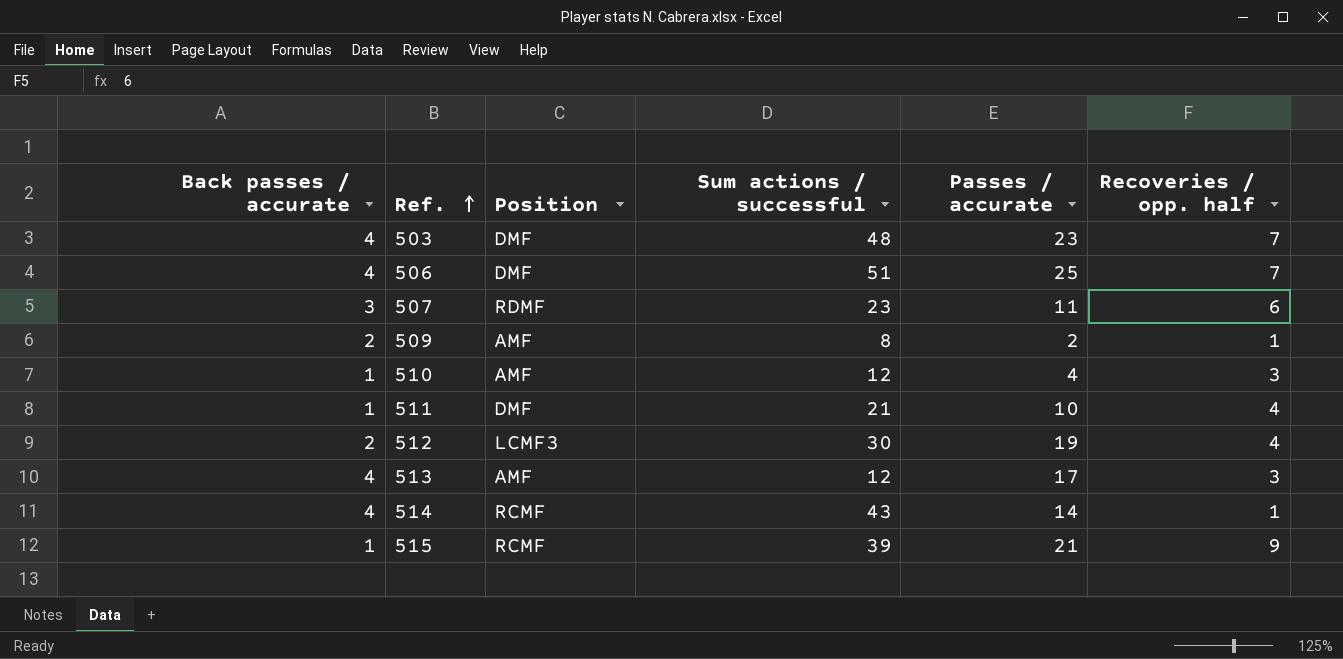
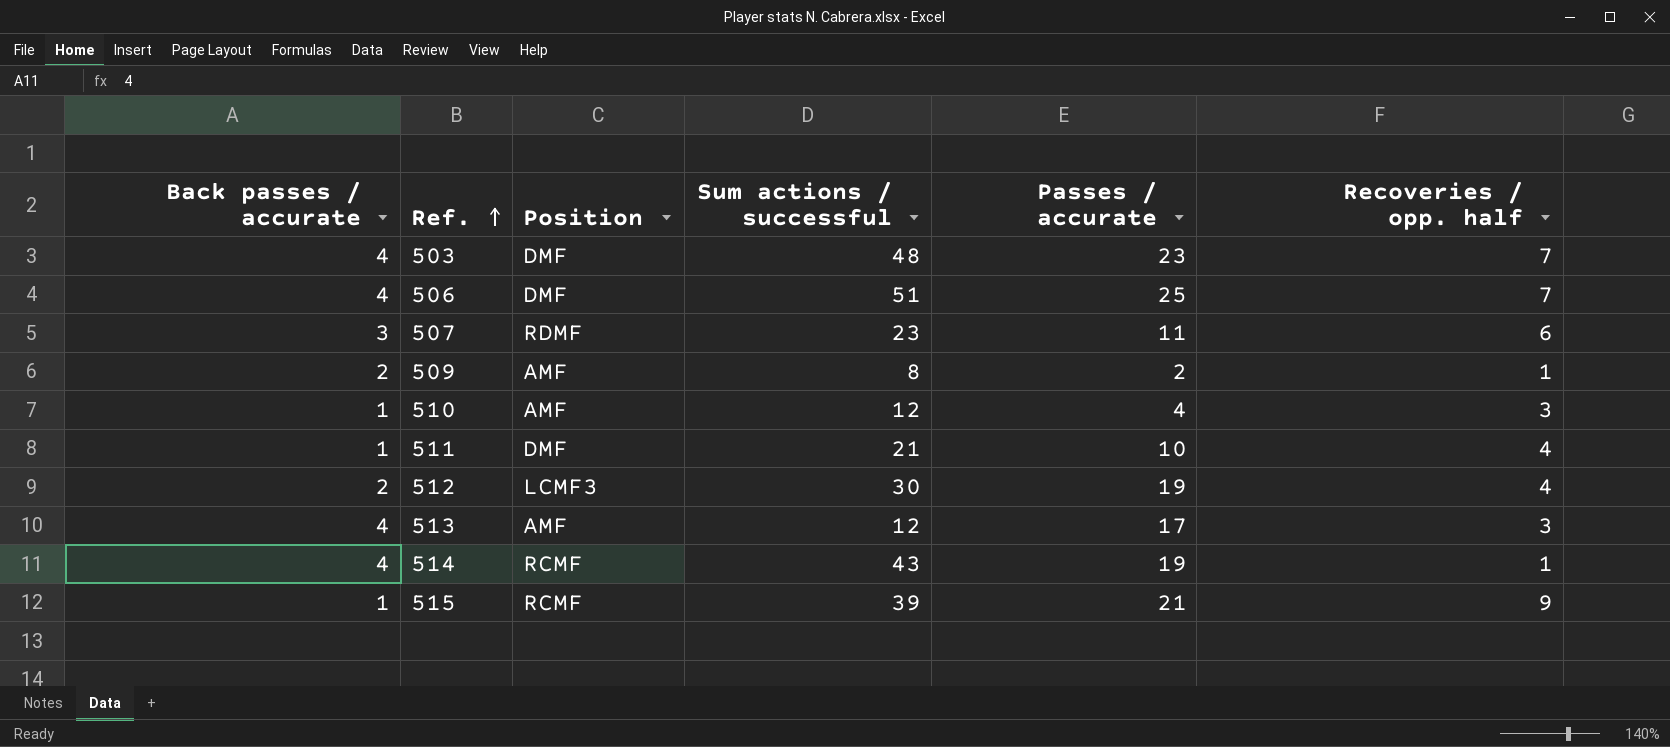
514 | Passes / accurate: 14 -> 19

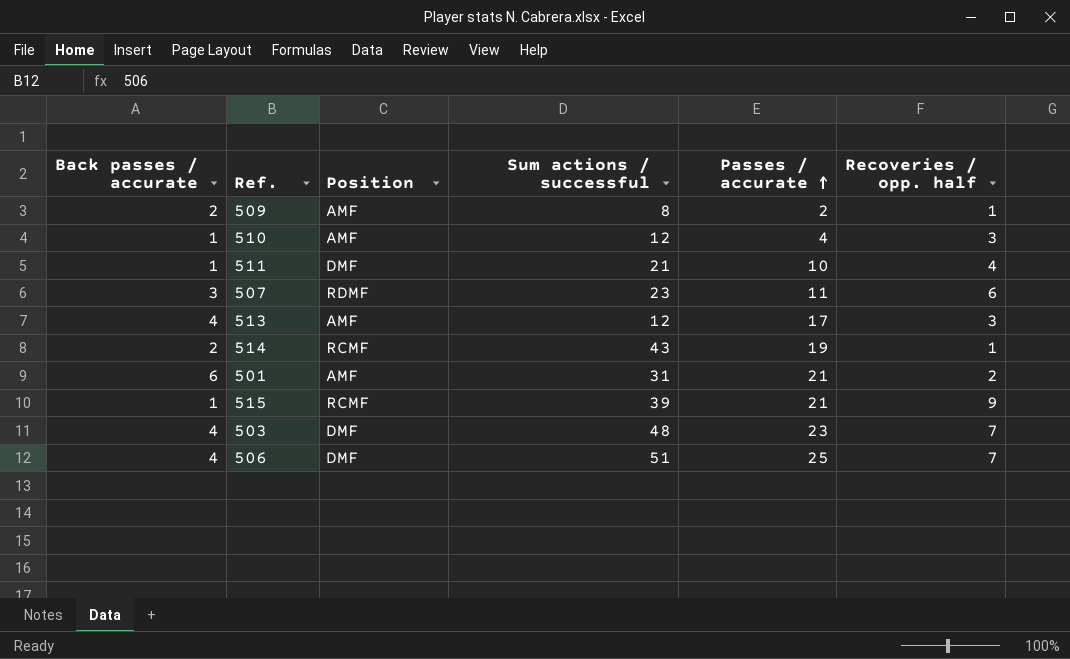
row order: Ref. ascending -> Passes / accurate ascending
row 512: 2 | LCMF3 | 30 | 19 | 4 -> none
514 | Back passes / accurate: 4 -> 2
row 501: none -> 6 | AMF | 31 | 21 | 2

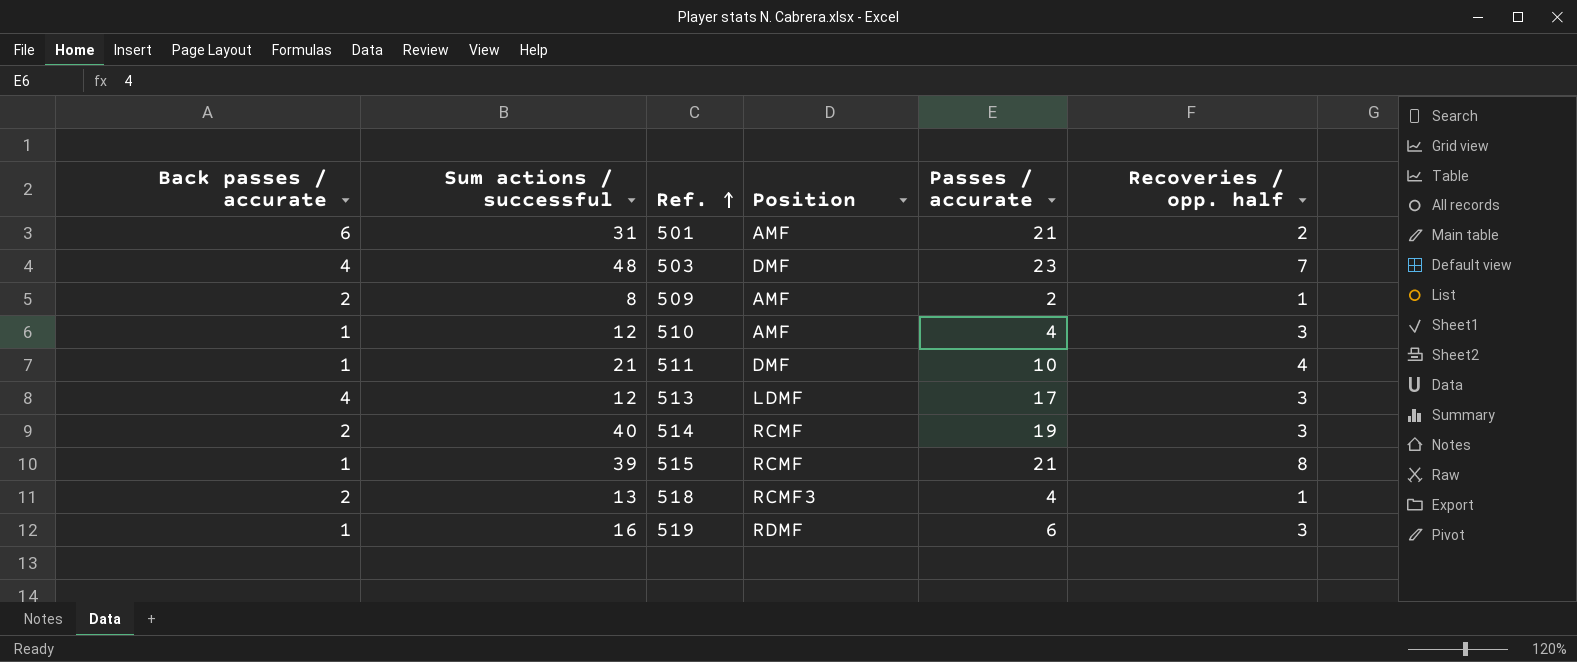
row order: Passes / accurate ascending -> Ref. ascending
column Sum actions / successful | position: 4 -> 2
row 507: 3 | RDMF | 23 | 11 | 6 -> none
row 506: 4 | DMF | 51 | 25 | 7 -> none
513 | Position: AMF -> LDMF
514 | Sum actions / successful: 43 -> 40
514 | Recoveries / opp. half: 1 -> 3
515 | Recoveries / opp. half: 9 -> 8
row 518: none -> 2 | 13 | RCMF3 | 4 | 1
row 519: none -> 1 | 16 | RDMF | 6 | 3

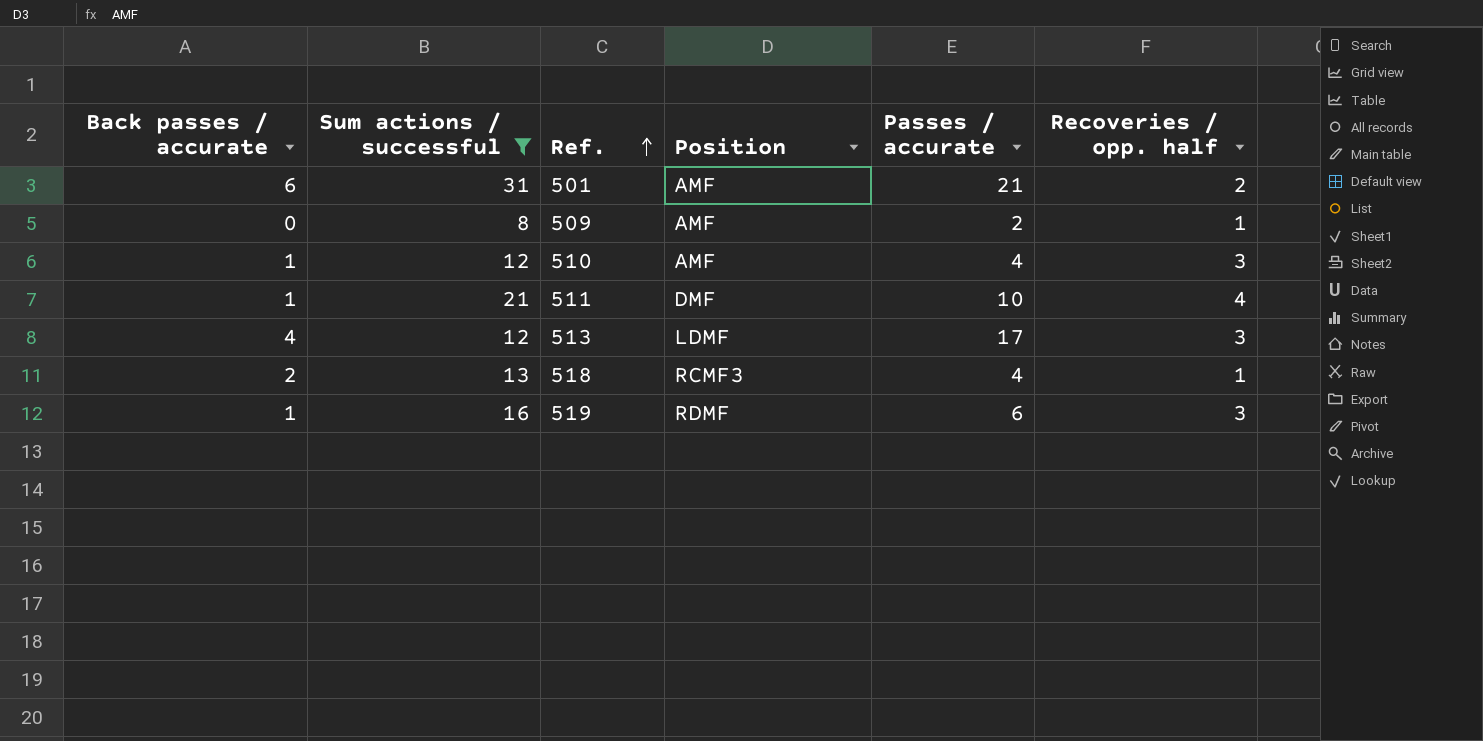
filter: none -> Sum actions / successful <= 31
509 | Back passes / accurate: 2 -> 0

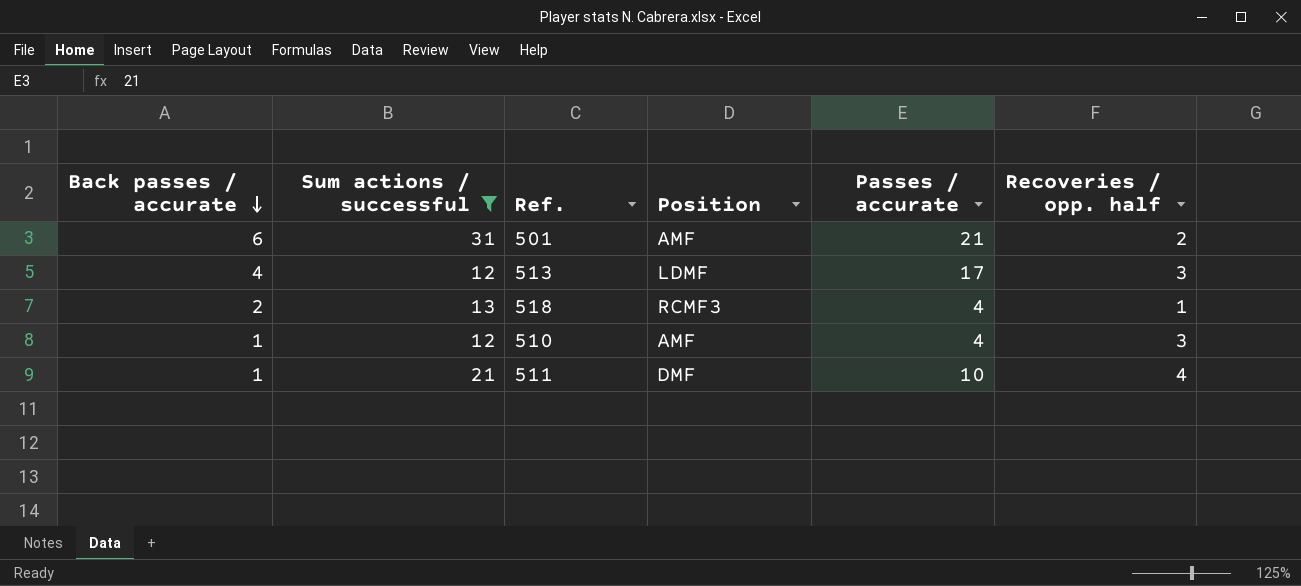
row order: Ref. ascending -> Back passes / accurate descending
row 509: 0 | 8 | AMF | 2 | 1 -> none
row 519: 1 | 16 | RDMF | 6 | 3 -> none

